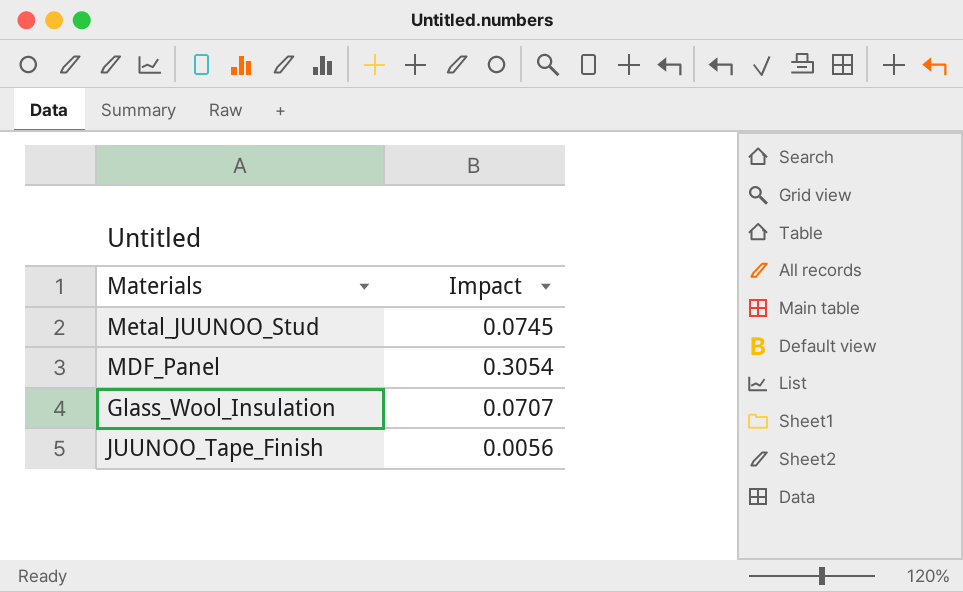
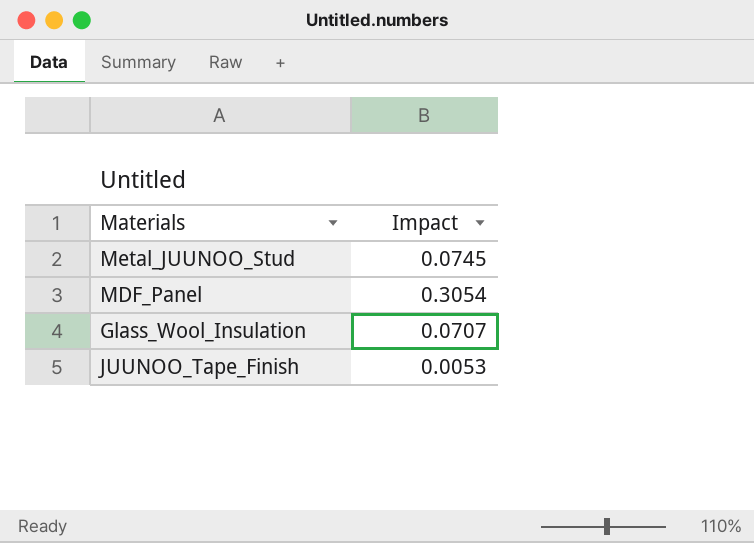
JUUNOO_Tape_Finish | Impact: 0.0056 -> 0.0053

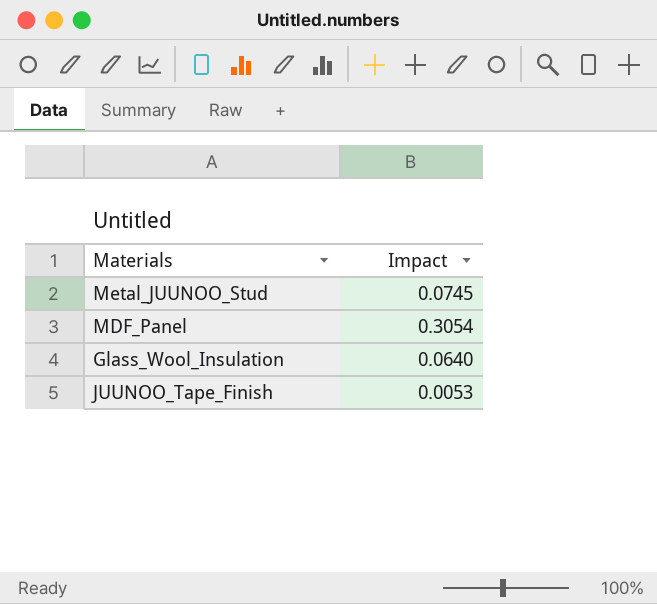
Glass_Wool_Insulation | Impact: 0.0707 -> 0.0640

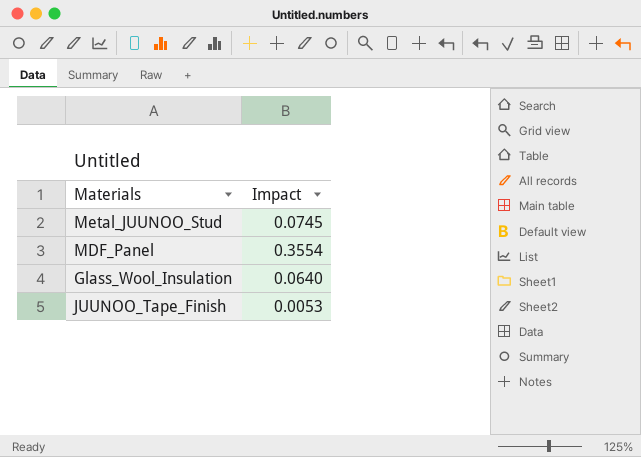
MDF_Panel | Impact: 0.3054 -> 0.3554

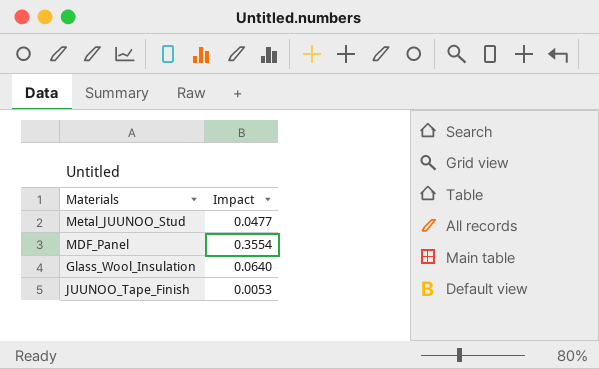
Metal_JUUNOO_Stud | Impact: 0.0745 -> 0.0477

